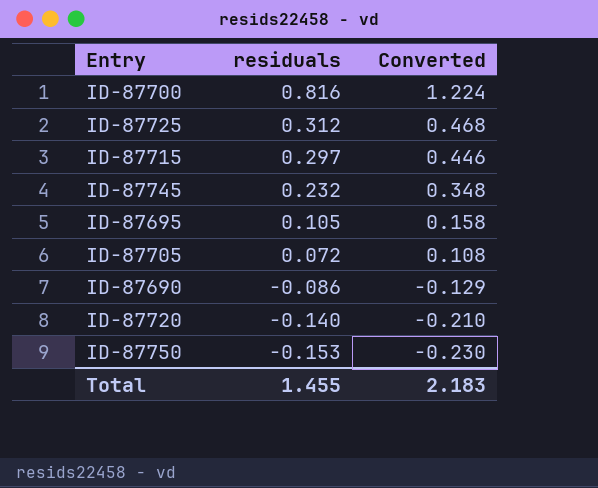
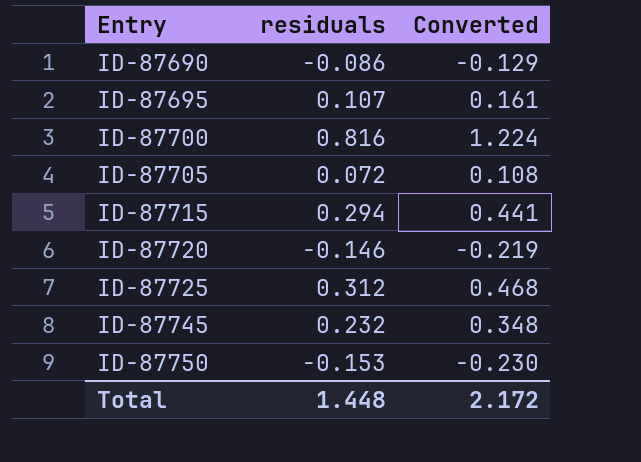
row order: residuals descending -> Entry ascending
ID-87695 | residuals: 0.105 -> 0.107
ID-87695 | Converted: 0.158 -> 0.161
ID-87715 | residuals: 0.297 -> 0.294
ID-87715 | Converted: 0.446 -> 0.441
ID-87720 | residuals: -0.140 -> -0.146
ID-87720 | Converted: -0.210 -> -0.219
Total | residuals: 1.455 -> 1.448
Total | Converted: 2.183 -> 2.172

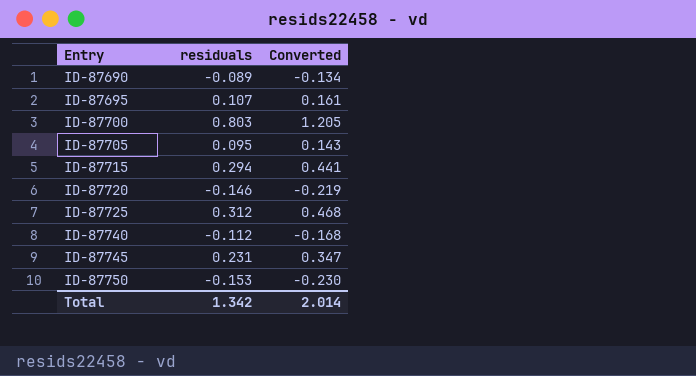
ID-87690 | residuals: -0.086 -> -0.089
ID-87690 | Converted: -0.129 -> -0.134
ID-87700 | residuals: 0.816 -> 0.803
ID-87700 | Converted: 1.224 -> 1.205
ID-87705 | residuals: 0.072 -> 0.095
ID-87705 | Converted: 0.108 -> 0.143
row ID-87740: none -> -0.112 | -0.168
ID-87745 | residuals: 0.232 -> 0.231
ID-87745 | Converted: 0.348 -> 0.347
Total | residuals: 1.448 -> 1.342
Total | Converted: 2.172 -> 2.014

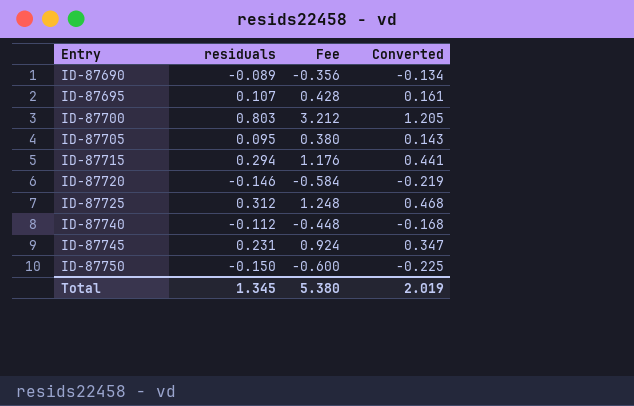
column Fee | formula: none -> [residuals] * 4
ID-87750 | residuals: -0.153 -> -0.150
ID-87750 | Converted: -0.230 -> -0.225
Total | residuals: 1.342 -> 1.345
Total | Converted: 2.014 -> 2.019

